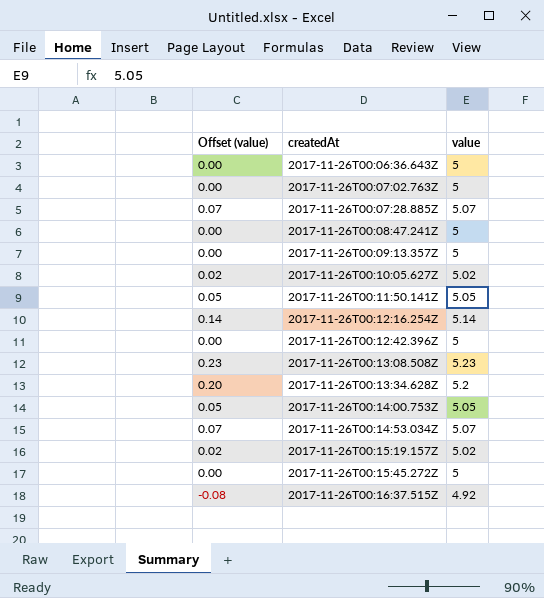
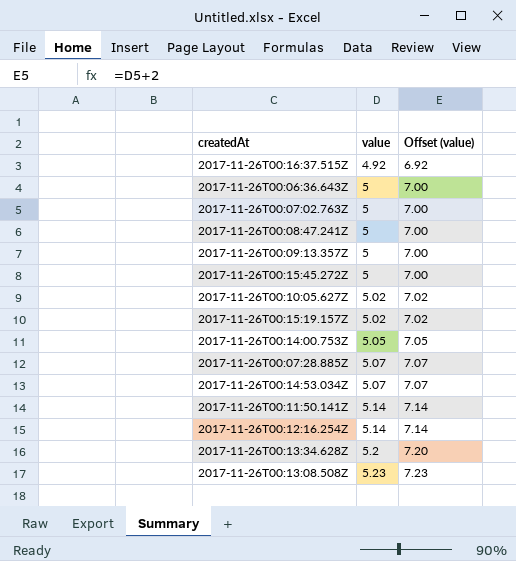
row order: createdAt ascending -> value ascending
column Offset (value) | formula: [value] - 5 -> [value] + 2
column Offset (value) | position: 1 -> 3
row 2017-11-26T00:12:42.396Z: 0.00 | 5 -> none
2017-11-26T00:11:50.141Z | value: 5.05 -> 5.14

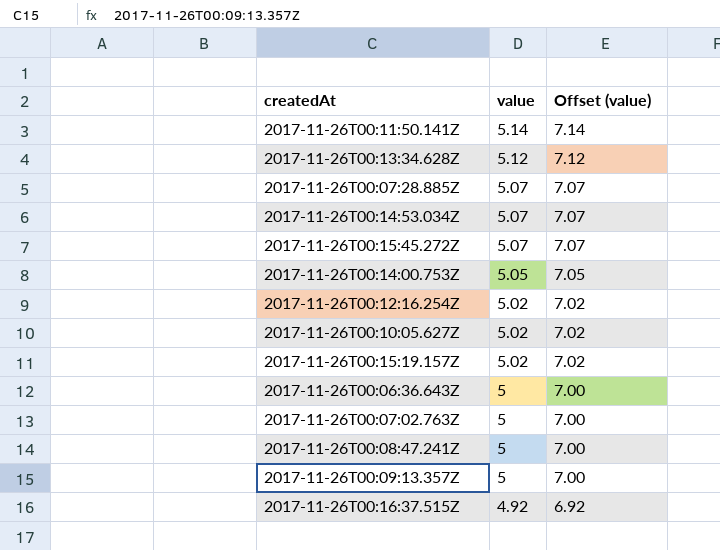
row order: value ascending -> value descending
row 2017-11-26T00:13:08.508Z: 5.23 | 7.23 -> none
2017-11-26T00:13:34.628Z | value: 5.2 -> 5.12
2017-11-26T00:13:34.628Z | Offset (value): 7.20 -> 7.12
2017-11-26T00:15:45.272Z | value: 5 -> 5.07
2017-11-26T00:15:45.272Z | Offset (value): 7.00 -> 7.07
2017-11-26T00:12:16.254Z | value: 5.14 -> 5.02
2017-11-26T00:12:16.254Z | Offset (value): 7.14 -> 7.02

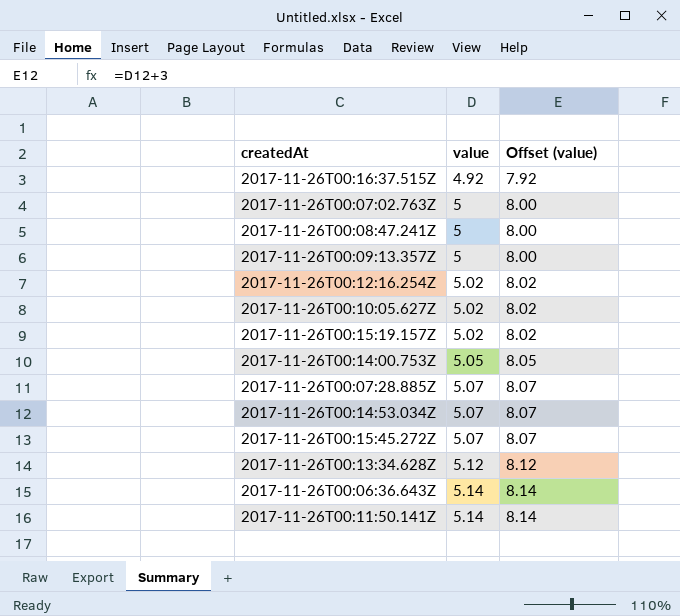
row order: value descending -> value ascending
column Offset (value) | formula: [value] + 2 -> [value] + 3
2017-11-26T00:06:36.643Z | value: 5 -> 5.14

